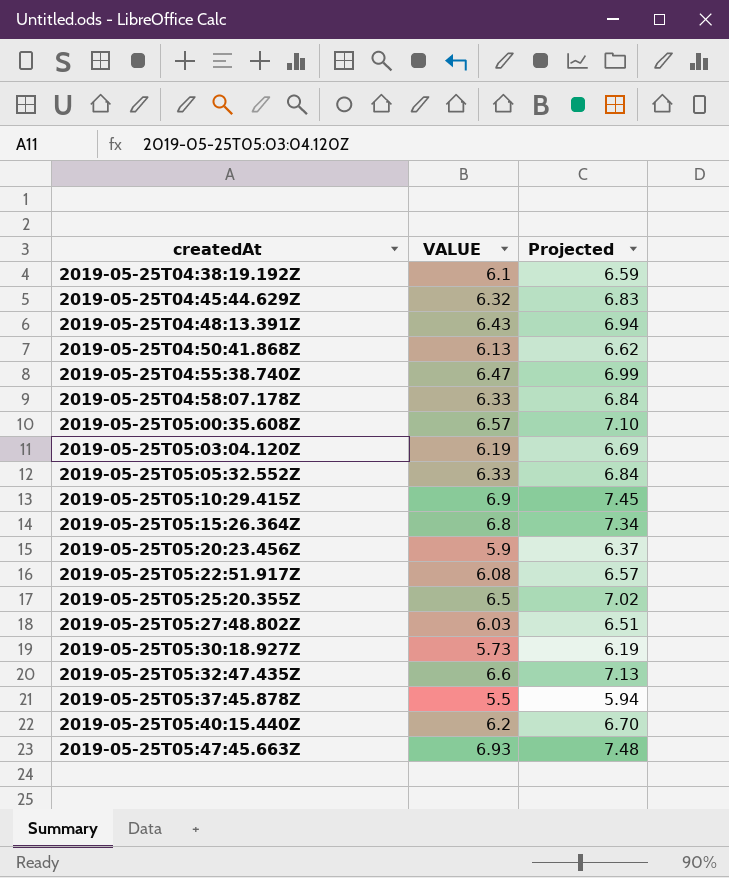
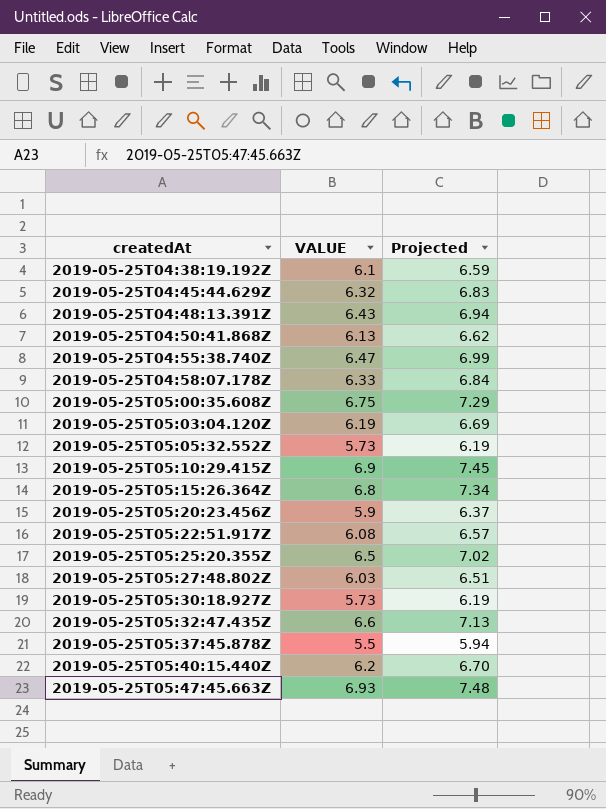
2019-05-25T05:00:35.608Z | VALUE: 6.57 -> 6.75
2019-05-25T05:00:35.608Z | Projected: 7.10 -> 7.29
2019-05-25T05:05:32.552Z | VALUE: 6.33 -> 5.73
2019-05-25T05:05:32.552Z | Projected: 6.84 -> 6.19

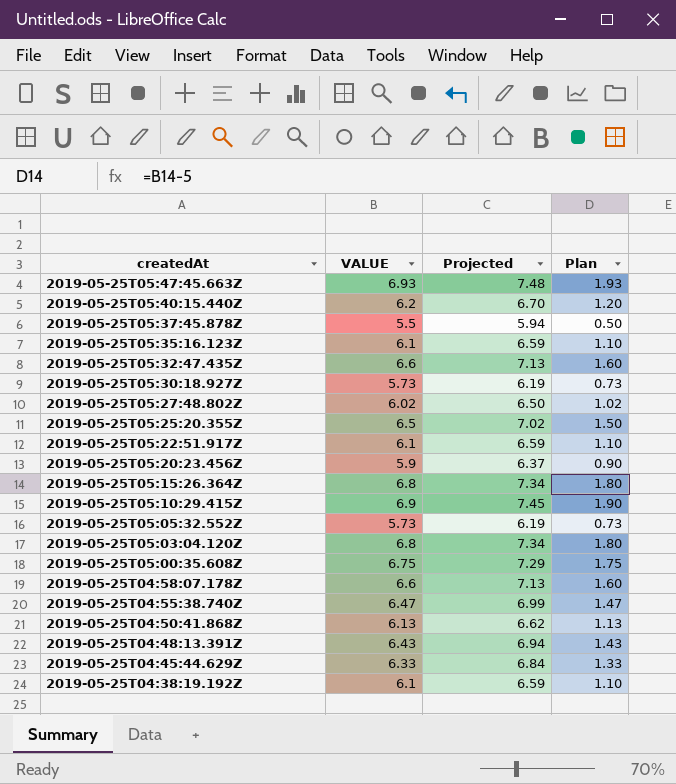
row order: createdAt ascending -> createdAt descending
column Plan | formula: none -> [VALUE] - 5
row 2019-05-25T05:35:16.123Z: none -> 6.1 | 6.59 | 1.10
2019-05-25T05:27:48.802Z | VALUE: 6.03 -> 6.02
2019-05-25T05:27:48.802Z | Projected: 6.51 -> 6.50
2019-05-25T05:22:51.917Z | VALUE: 6.08 -> 6.1
2019-05-25T05:22:51.917Z | Projected: 6.57 -> 6.59
2019-05-25T05:03:04.120Z | VALUE: 6.19 -> 6.8
2019-05-25T05:03:04.120Z | Projected: 6.69 -> 7.34
2019-05-25T04:58:07.178Z | VALUE: 6.33 -> 6.6
2019-05-25T04:58:07.178Z | Projected: 6.84 -> 7.13
2019-05-25T04:45:44.629Z | VALUE: 6.32 -> 6.33
2019-05-25T04:45:44.629Z | Projected: 6.83 -> 6.84

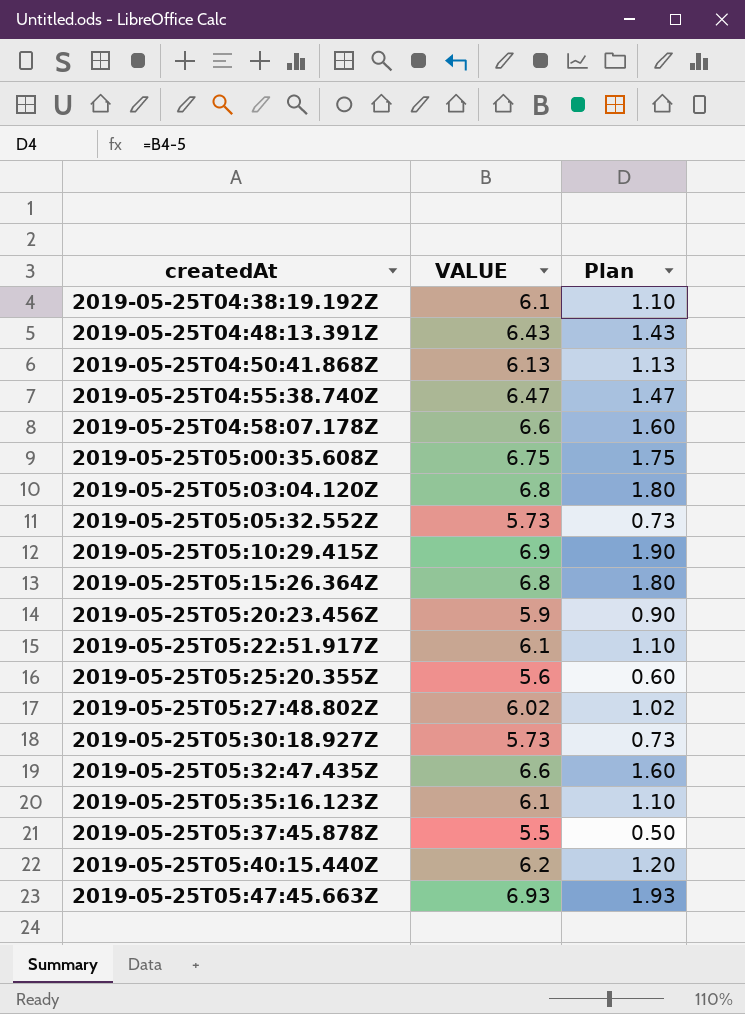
row order: createdAt descending -> createdAt ascending
column Projected | formula: [VALUE] * 1.08 -> none
row 2019-05-25T04:45:44.629Z: 6.33 | 6.84 | 1.33 -> none
2019-05-25T05:25:20.355Z | VALUE: 6.5 -> 5.6
2019-05-25T05:25:20.355Z | Plan: 1.50 -> 0.60

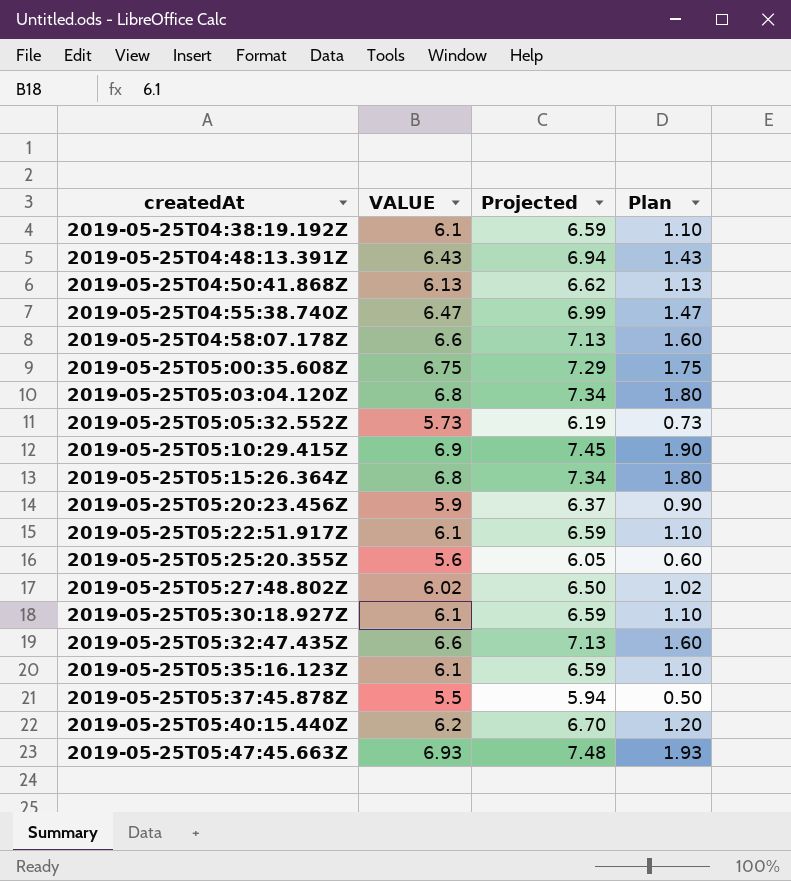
column Projected | formula: none -> [VALUE] * 1.08
2019-05-25T05:30:18.927Z | VALUE: 5.73 -> 6.1
2019-05-25T05:30:18.927Z | Plan: 0.73 -> 1.10

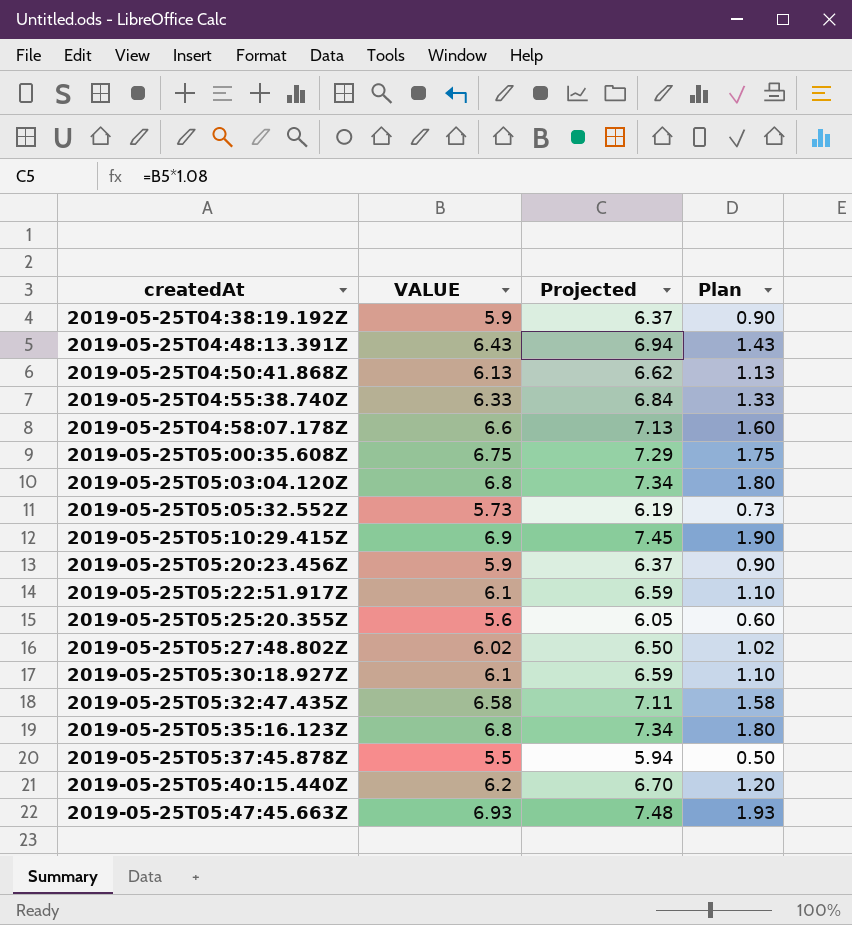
row 2019-05-25T05:15:26.364Z: 6.8 | 7.34 | 1.80 -> none
2019-05-25T04:38:19.192Z | VALUE: 6.1 -> 5.9
2019-05-25T04:38:19.192Z | Projected: 6.59 -> 6.37
2019-05-25T04:38:19.192Z | Plan: 1.10 -> 0.90
2019-05-25T04:55:38.740Z | VALUE: 6.47 -> 6.33
2019-05-25T04:55:38.740Z | Projected: 6.99 -> 6.84
2019-05-25T04:55:38.740Z | Plan: 1.47 -> 1.33
2019-05-25T05:32:47.435Z | VALUE: 6.6 -> 6.58
2019-05-25T05:32:47.435Z | Projected: 7.13 -> 7.11
2019-05-25T05:32:47.435Z | Plan: 1.60 -> 1.58
2019-05-25T05:35:16.123Z | VALUE: 6.1 -> 6.8
2019-05-25T05:35:16.123Z | Projected: 6.59 -> 7.34
2019-05-25T05:35:16.123Z | Plan: 1.10 -> 1.80

